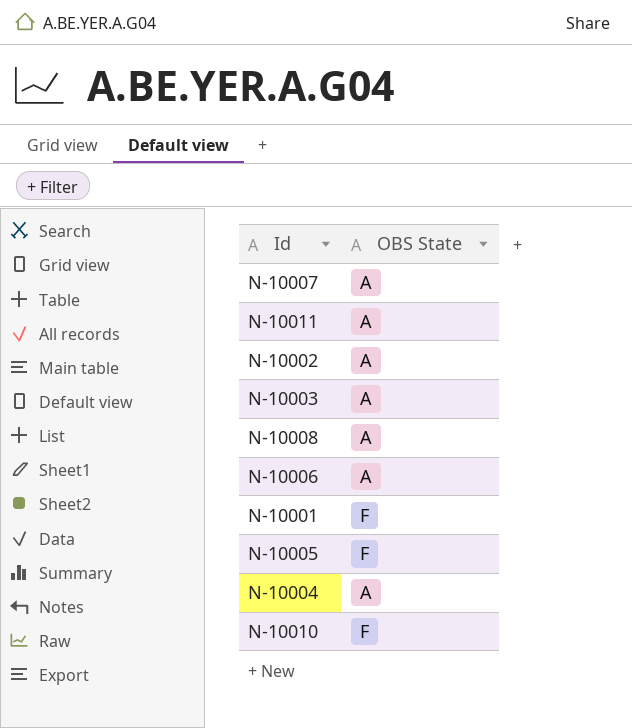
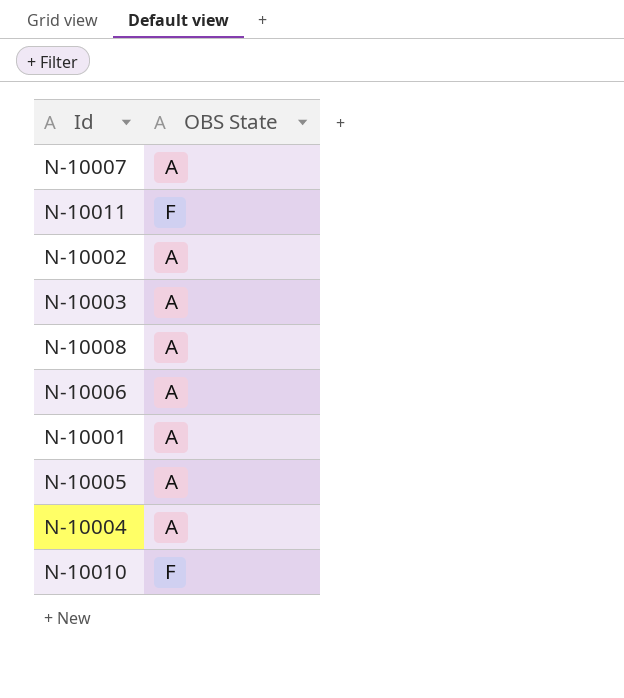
N-10011 | OBS State: A -> F
N-10001 | OBS State: F -> A
N-10005 | OBS State: F -> A

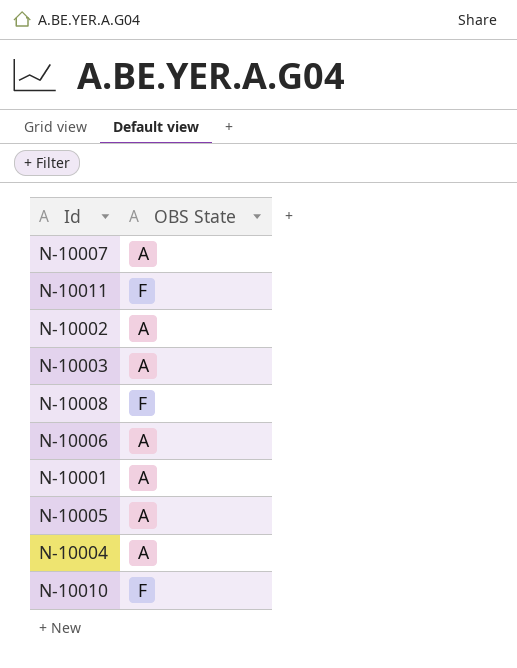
N-10008 | OBS State: A -> F

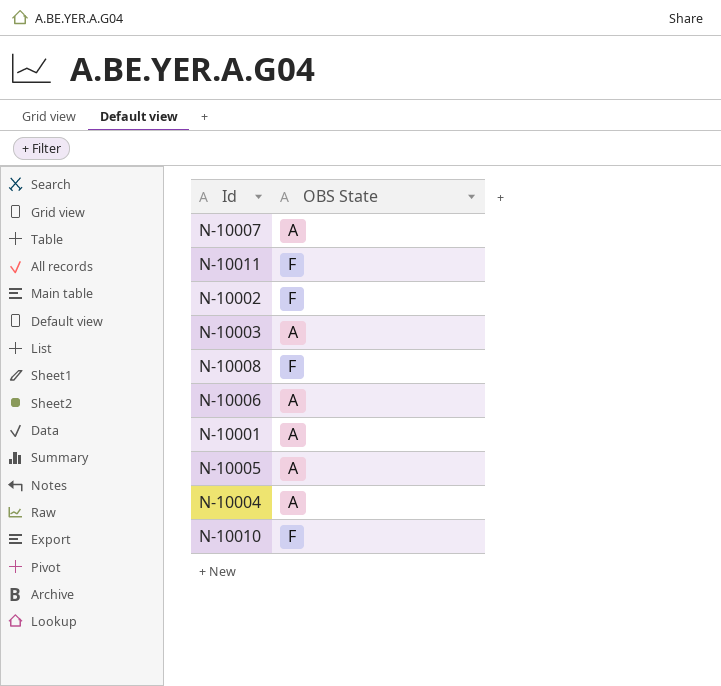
N-10002 | OBS State: A -> F

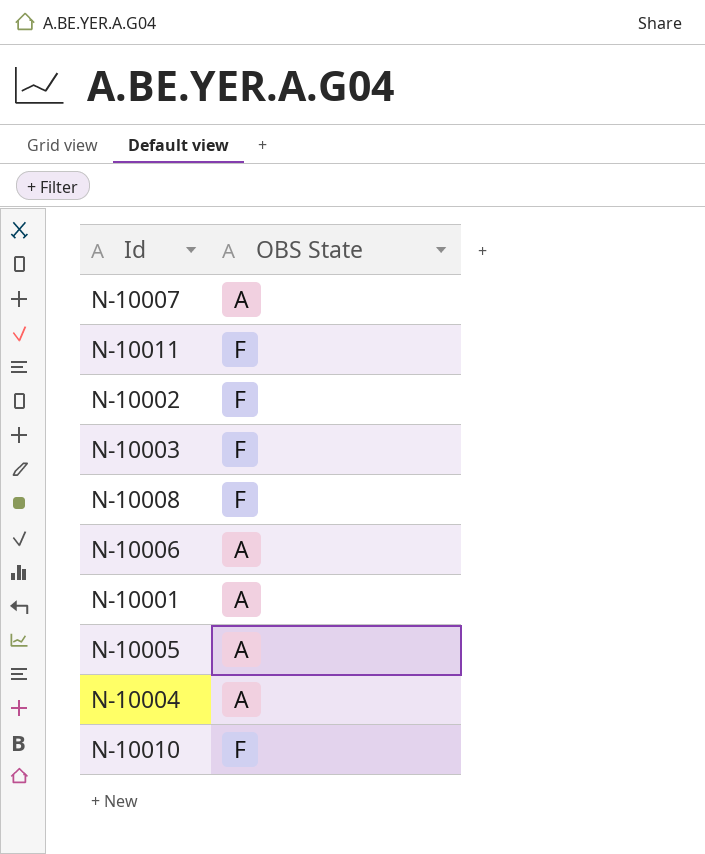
N-10003 | OBS State: A -> F

